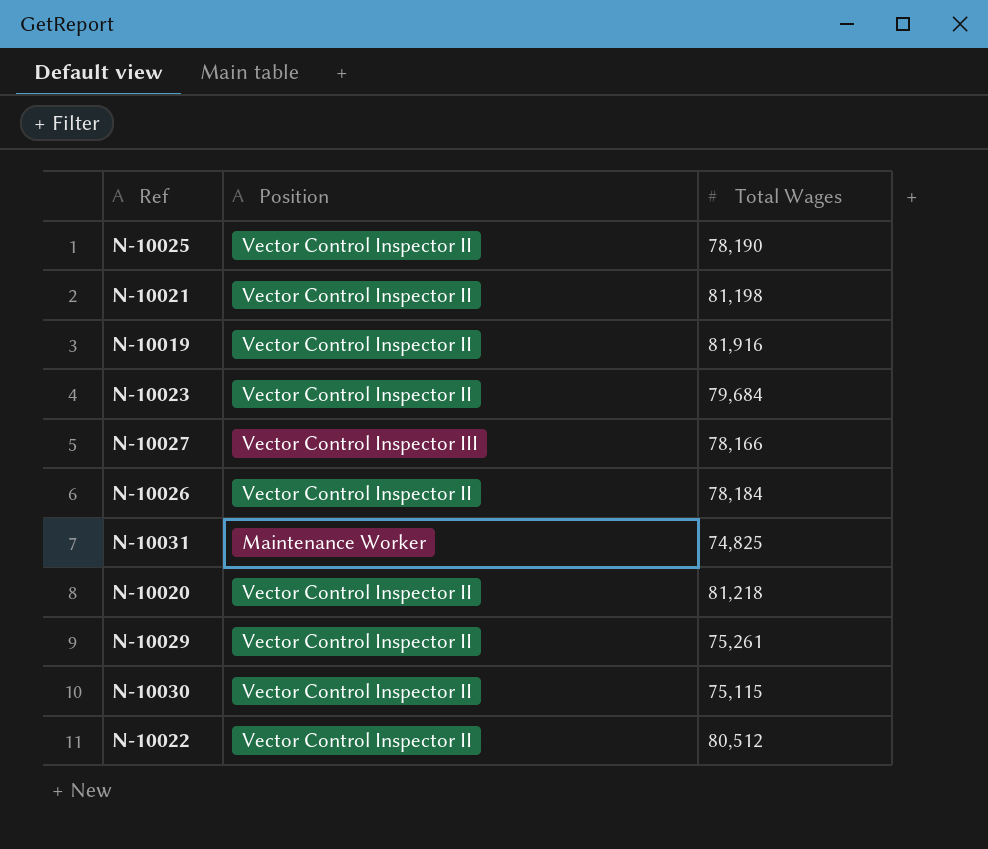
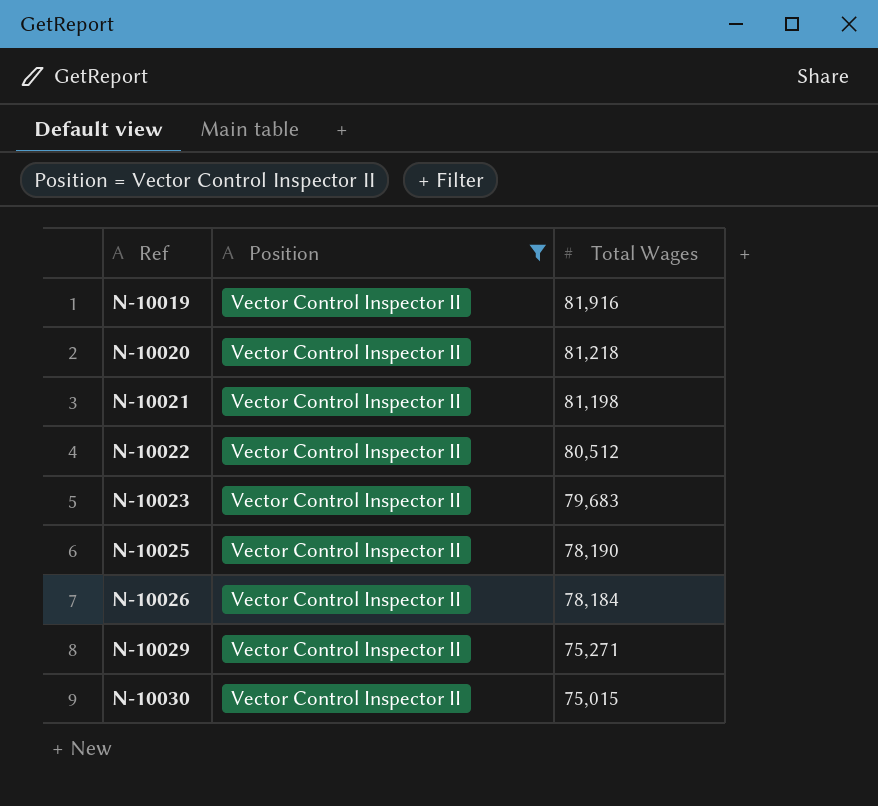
filter: none -> Position = Vector Control Inspector II
row order: none -> Ref ascending
N-10023 | Total Wages: 79,684 -> 79,683
N-10029 | Total Wages: 75,261 -> 75,271
N-10030 | Total Wages: 75,115 -> 75,015

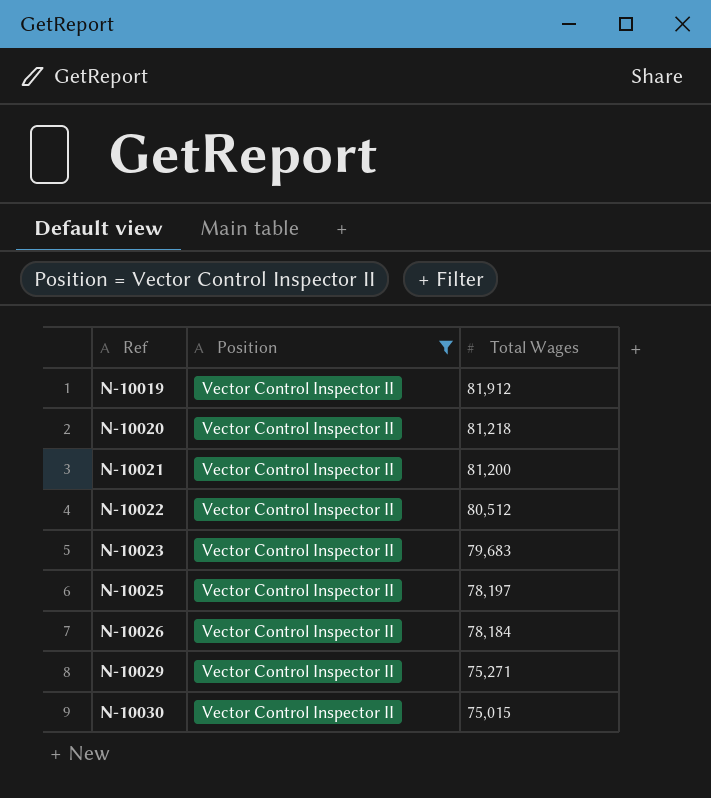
N-10019 | Total Wages: 81,916 -> 81,912
N-10021 | Total Wages: 81,198 -> 81,200
N-10025 | Total Wages: 78,190 -> 78,197

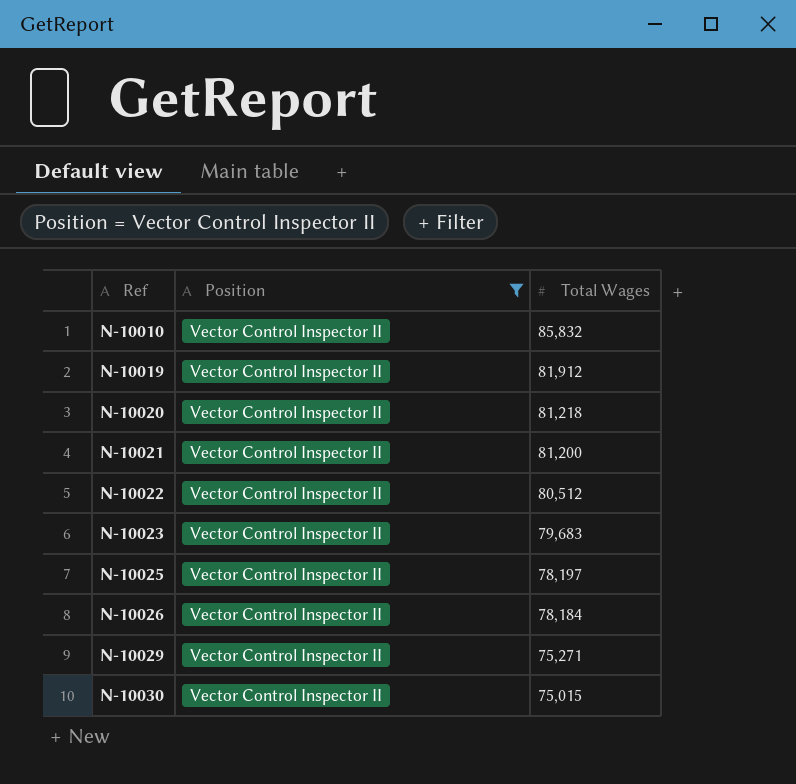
row N-10010: none -> Vector Control Inspector II | 85,832

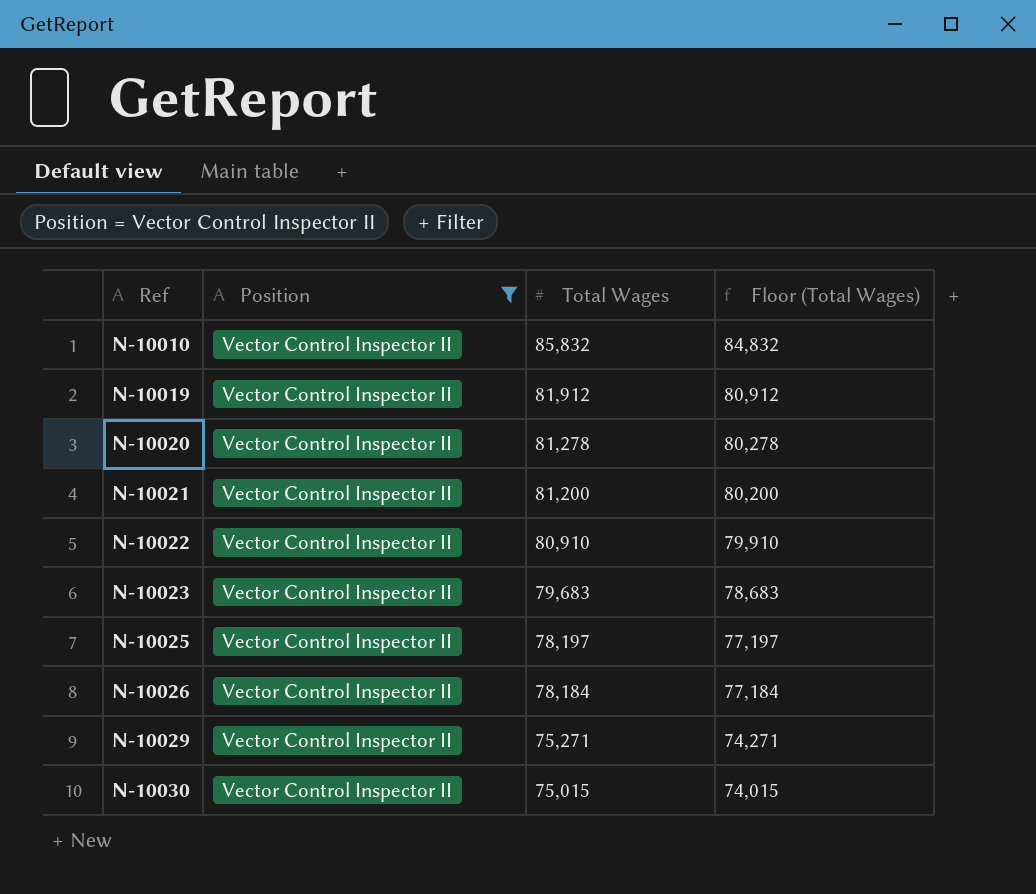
column Floor (Total Wages) | formula: none -> [Total Wages] - 1000
N-10020 | Total Wages: 81,218 -> 81,278
N-10022 | Total Wages: 80,512 -> 80,910

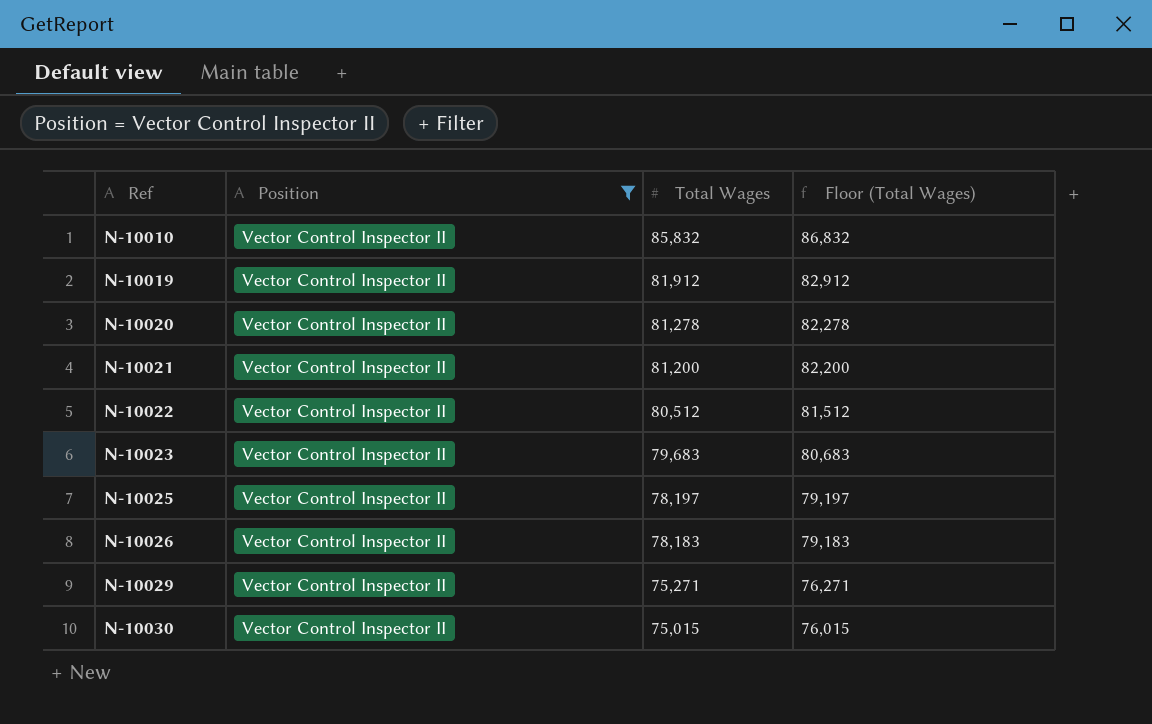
column Floor (Total Wages) | formula: [Total Wages] - 1000 -> [Total Wages] + 1000
N-10022 | Total Wages: 80,910 -> 80,512
N-10026 | Total Wages: 78,184 -> 78,183

